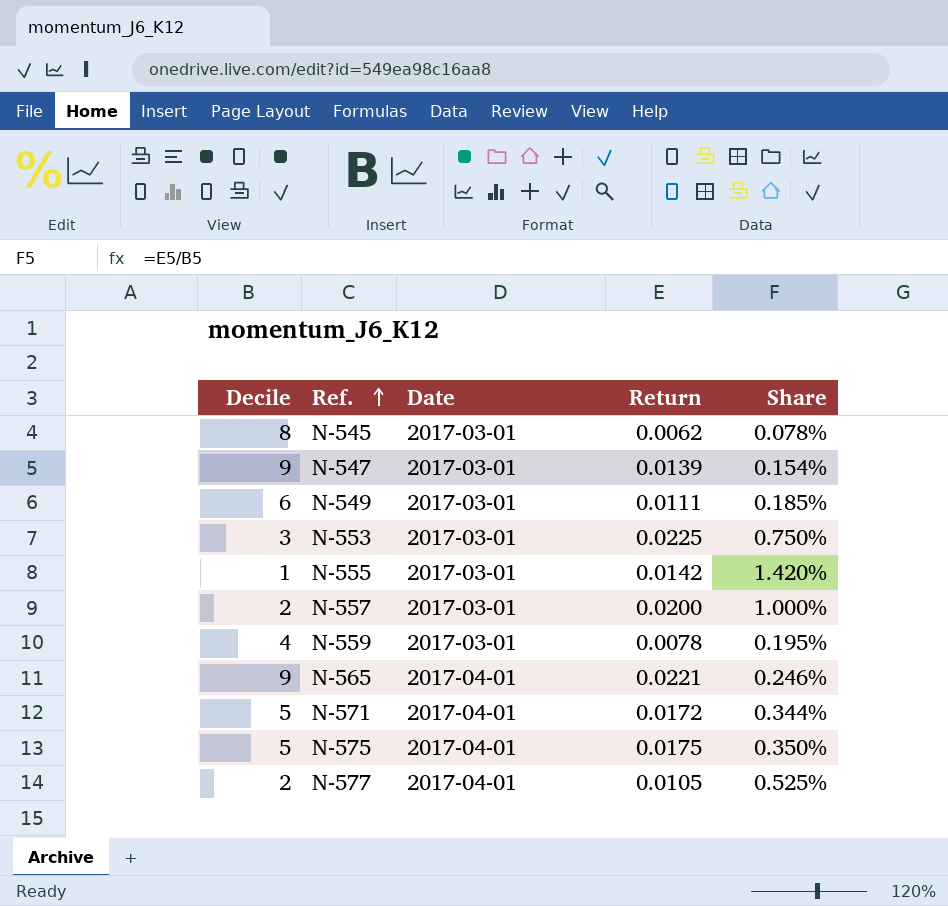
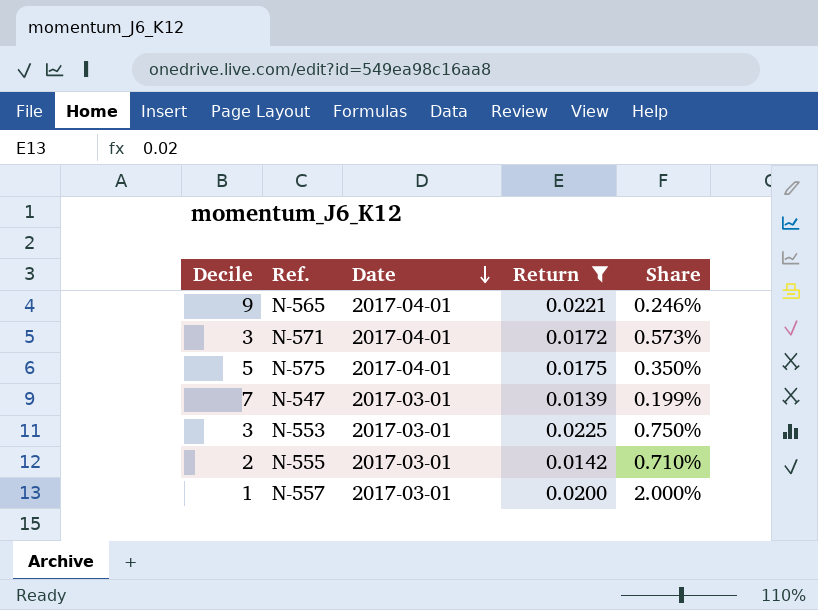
filter: none -> Return >= 0.0139
row order: Ref. ascending -> Date descending
N-571 | Decile: 5 -> 3
N-571 | Share: 0.344% -> 0.573%
N-547 | Decile: 9 -> 7
N-547 | Share: 0.154% -> 0.199%
N-555 | Decile: 1 -> 2
N-555 | Share: 1.420% -> 0.710%
N-557 | Decile: 2 -> 1
N-557 | Share: 1.000% -> 2.000%

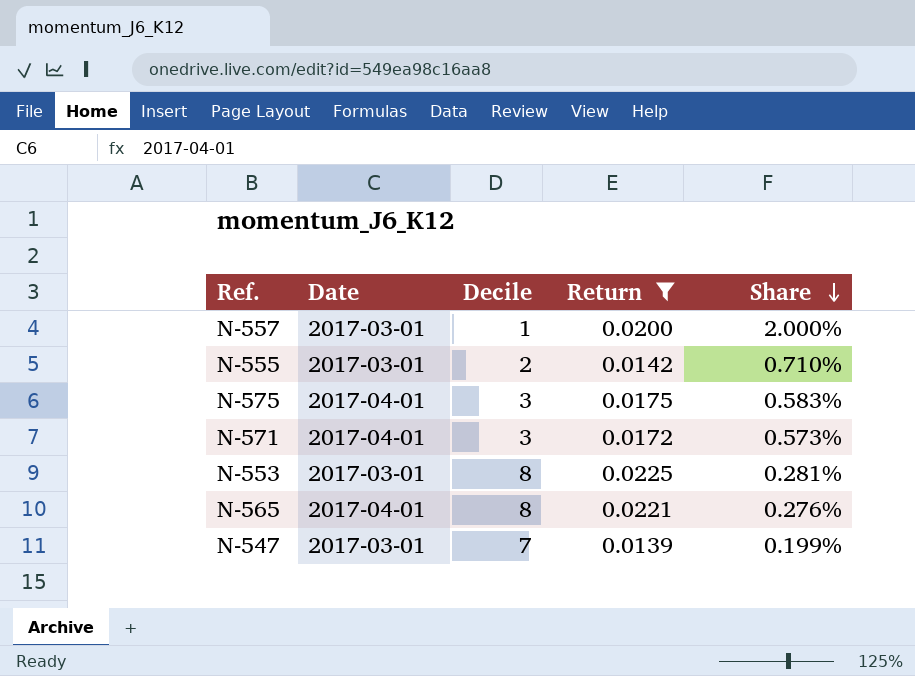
row order: Date descending -> Share descending
column Decile | position: 1 -> 3
N-575 | Decile: 5 -> 3
N-575 | Share: 0.350% -> 0.583%
N-553 | Decile: 3 -> 8
N-553 | Share: 0.750% -> 0.281%
N-565 | Decile: 9 -> 8
N-565 | Share: 0.246% -> 0.276%

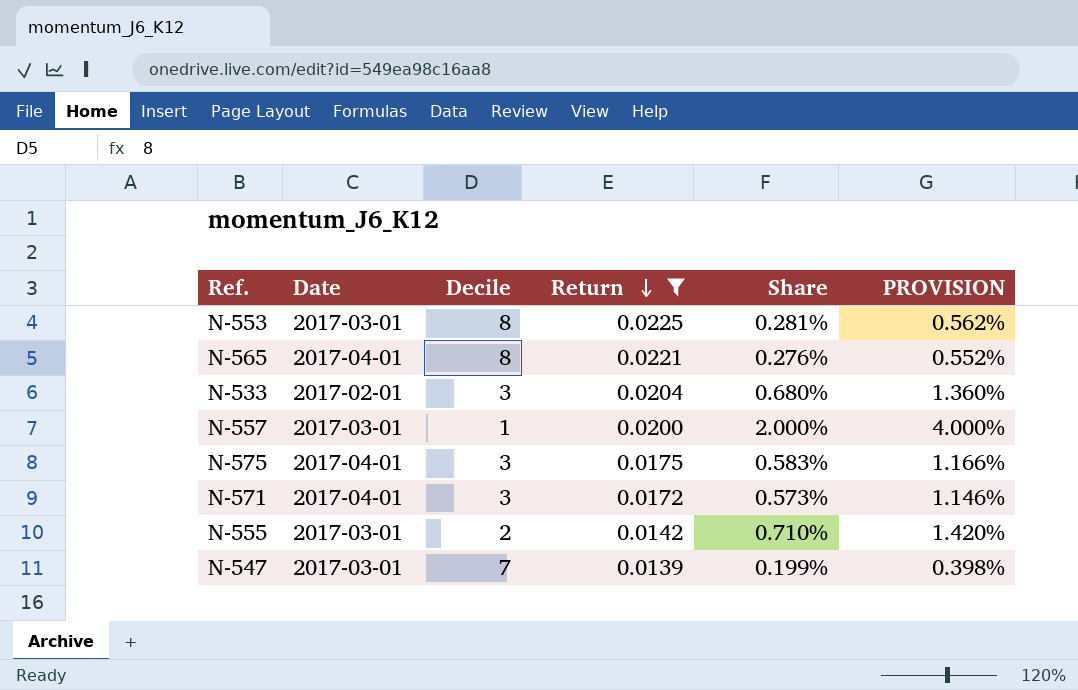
row order: Share descending -> Return descending
column PROVISION | formula: none -> [Share] * 2
row N-533: none -> 2017-02-01 | 3 | 0.0204 | 0.680% | 1.360%

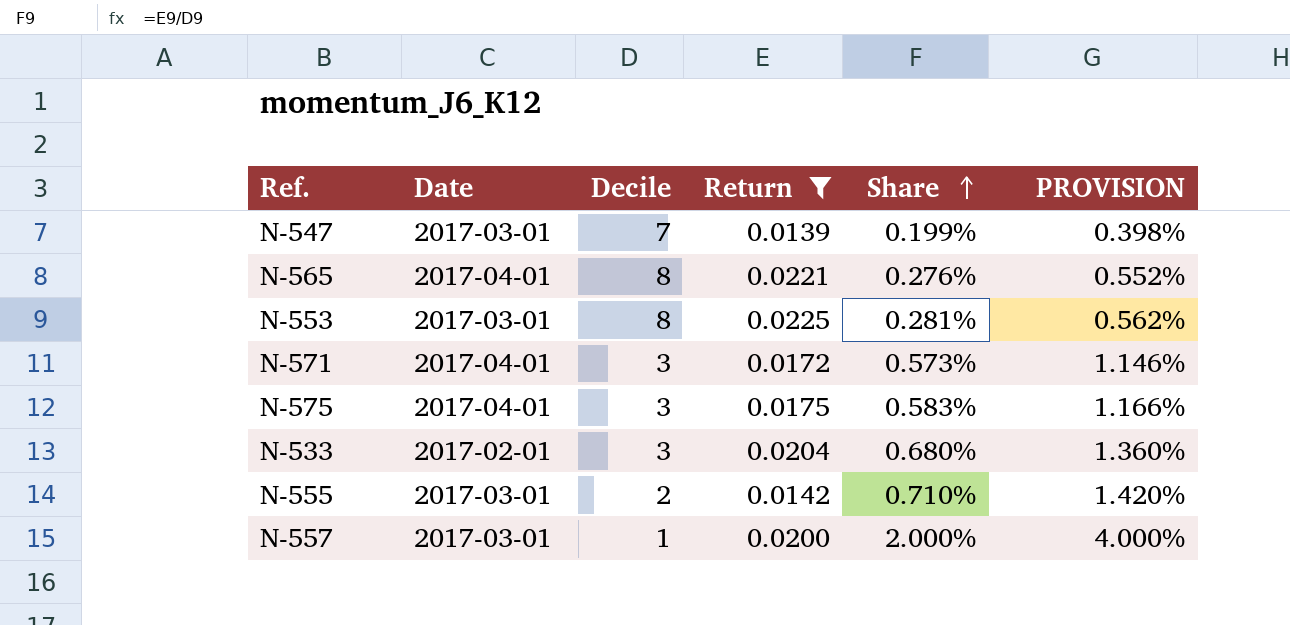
row order: Return descending -> Share ascending

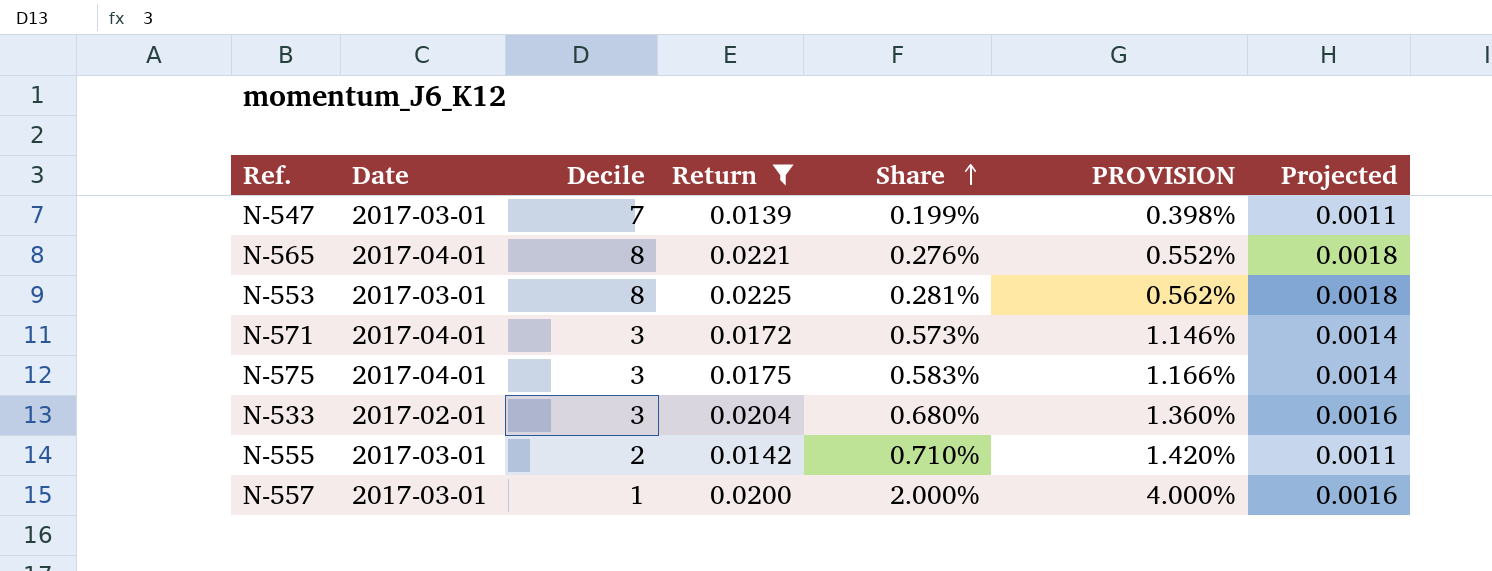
column Projected | formula: none -> [Return] * 0.08

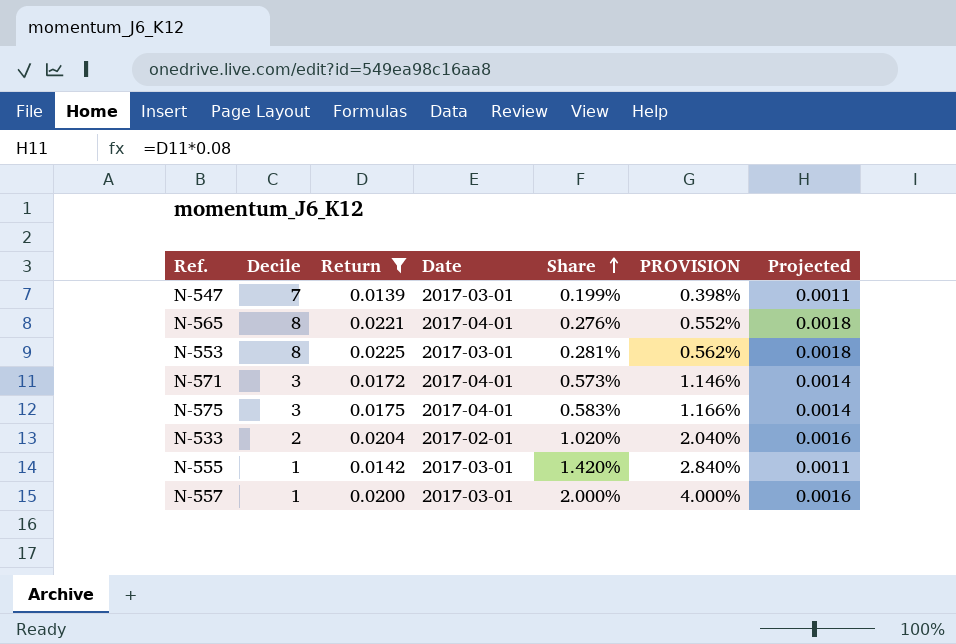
column Date | position: 2 -> 4
N-533 | Decile: 3 -> 2
N-533 | Share: 0.680% -> 1.020%
N-533 | PROVISION: 1.360% -> 2.040%
N-555 | Decile: 2 -> 1
N-555 | Share: 0.710% -> 1.420%
N-555 | PROVISION: 1.420% -> 2.840%

